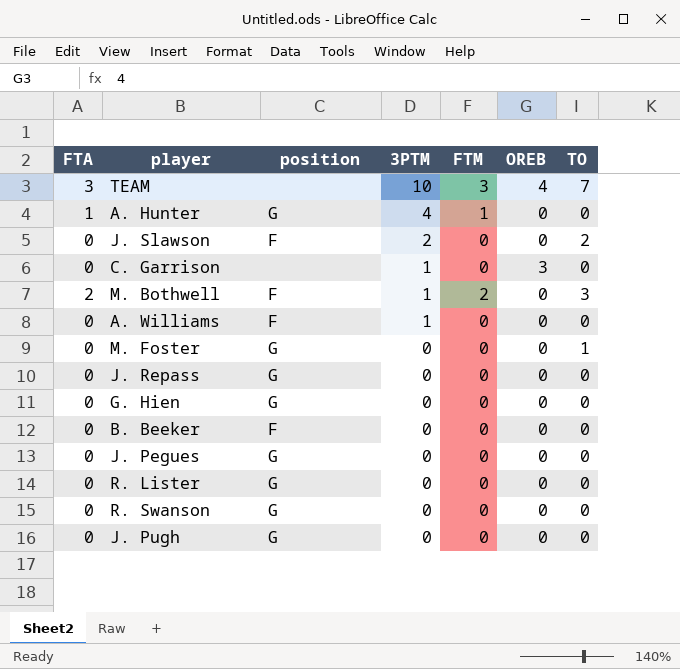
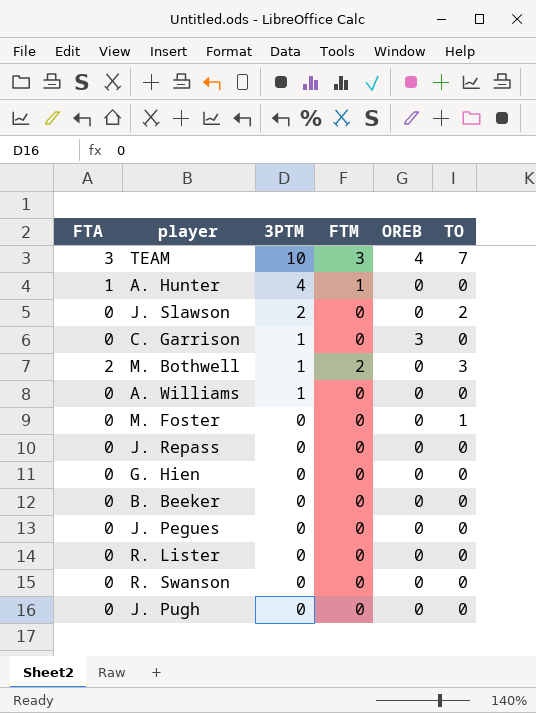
column position | position: 3 -> none

